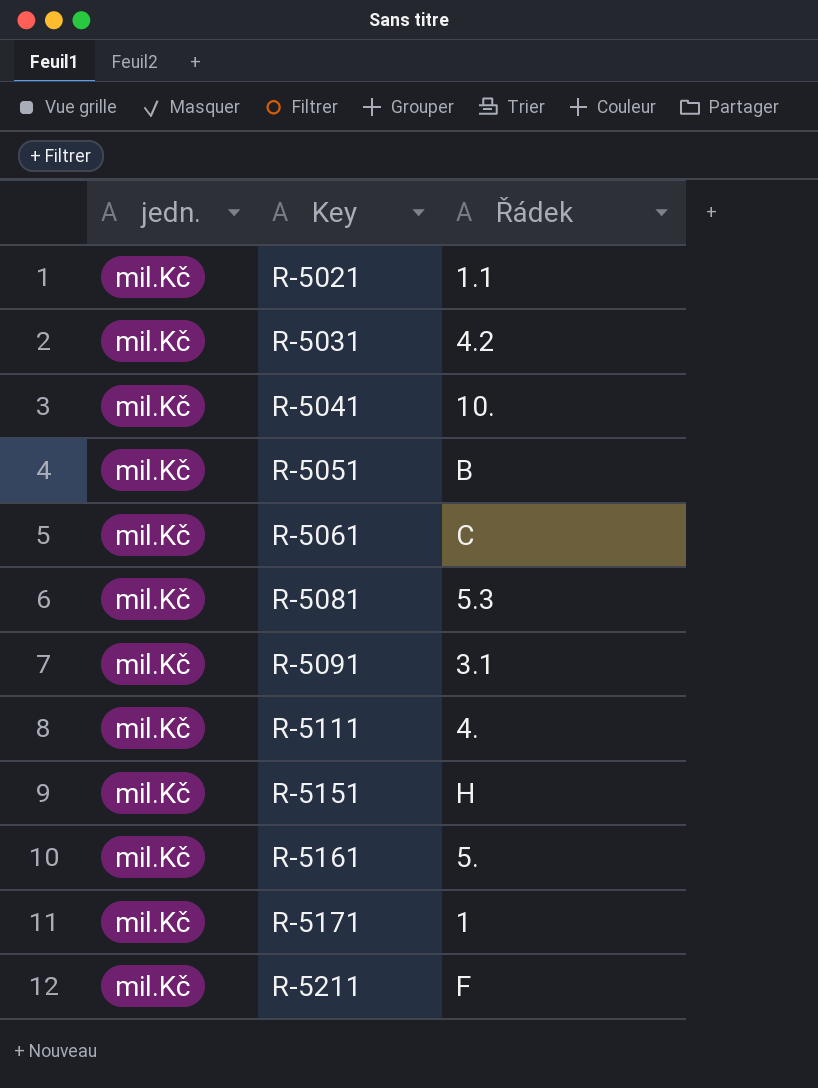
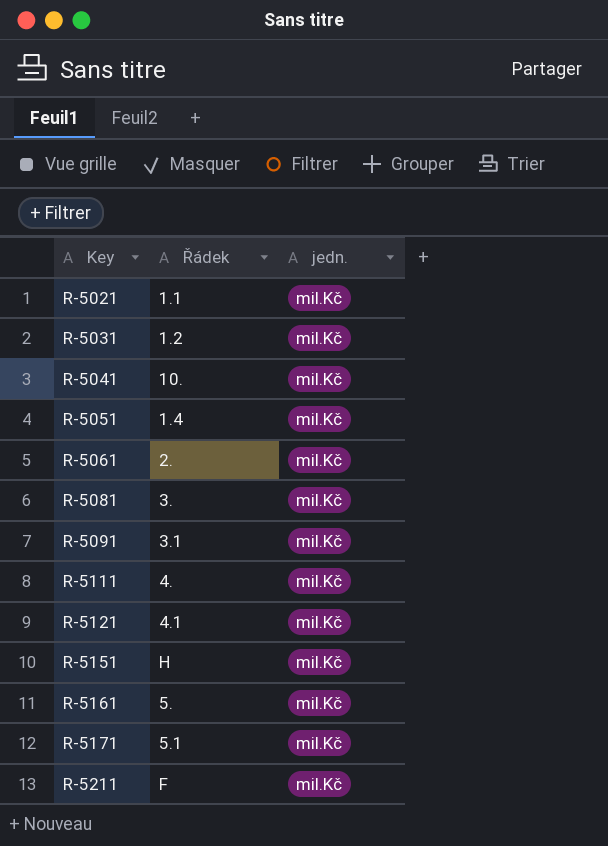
column jedn. | position: 1 -> 3
R-5031 | Řádek: 4.2 -> 1.2
R-5051 | Řádek: B -> 1.4
R-5061 | Řádek: C -> 2.
R-5081 | Řádek: 5.3 -> 3.
row R-5121: none -> 4.1 | mil.Kč
R-5171 | Řádek: 1 -> 5.1

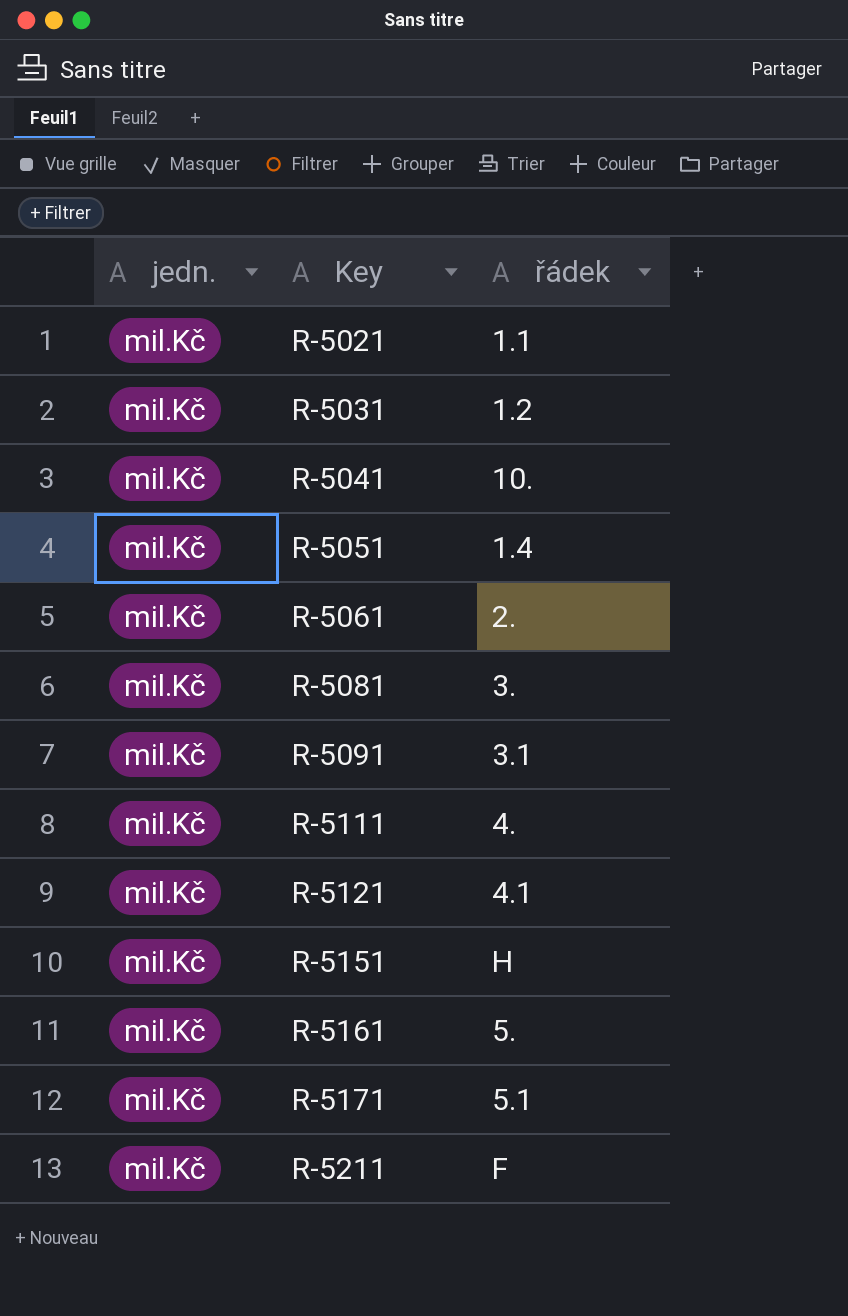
column jedn. | position: 3 -> 1
column name: Řádek -> řádek

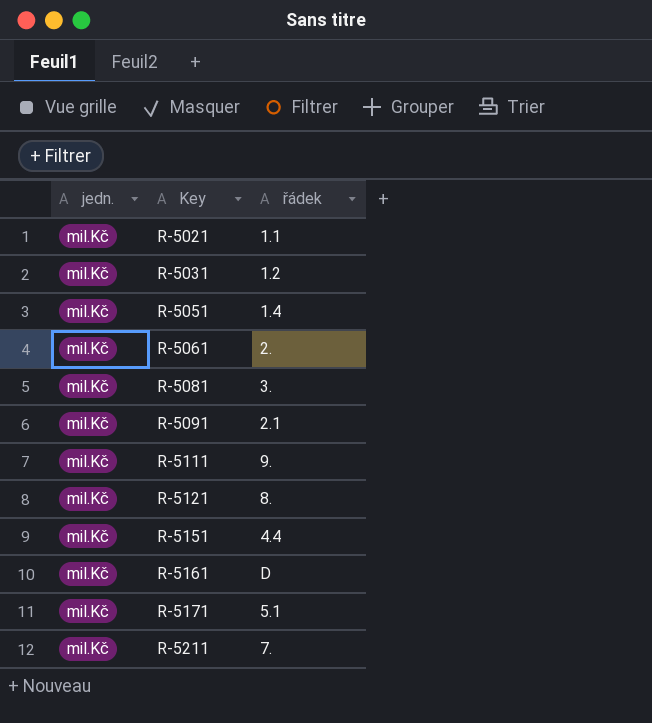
row R-5041: mil.Kč | 10. -> none
R-5091 | řádek: 3.1 -> 2.1
R-5111 | řádek: 4. -> 9.
R-5121 | řádek: 4.1 -> 8.
R-5151 | řádek: H -> 4.4
R-5161 | řádek: 5. -> D
R-5211 | řádek: F -> 7.

